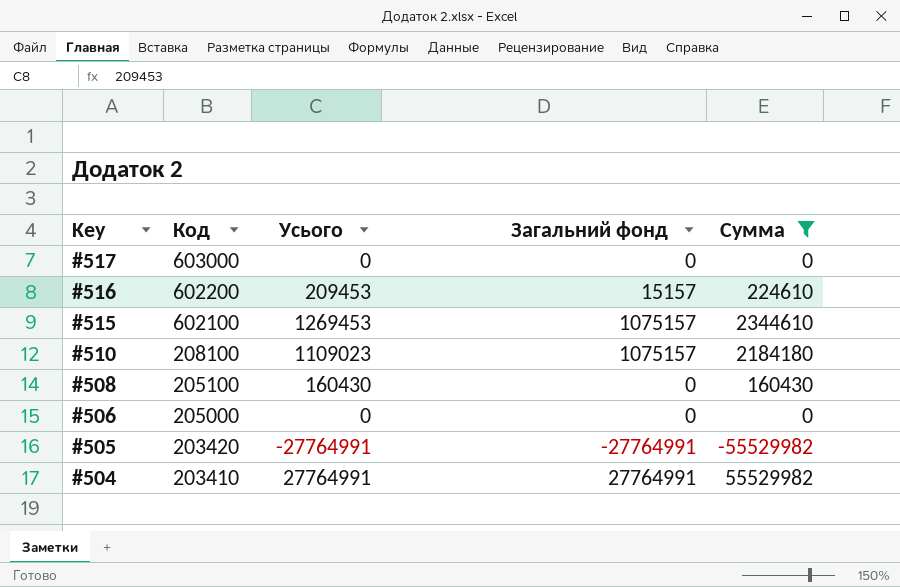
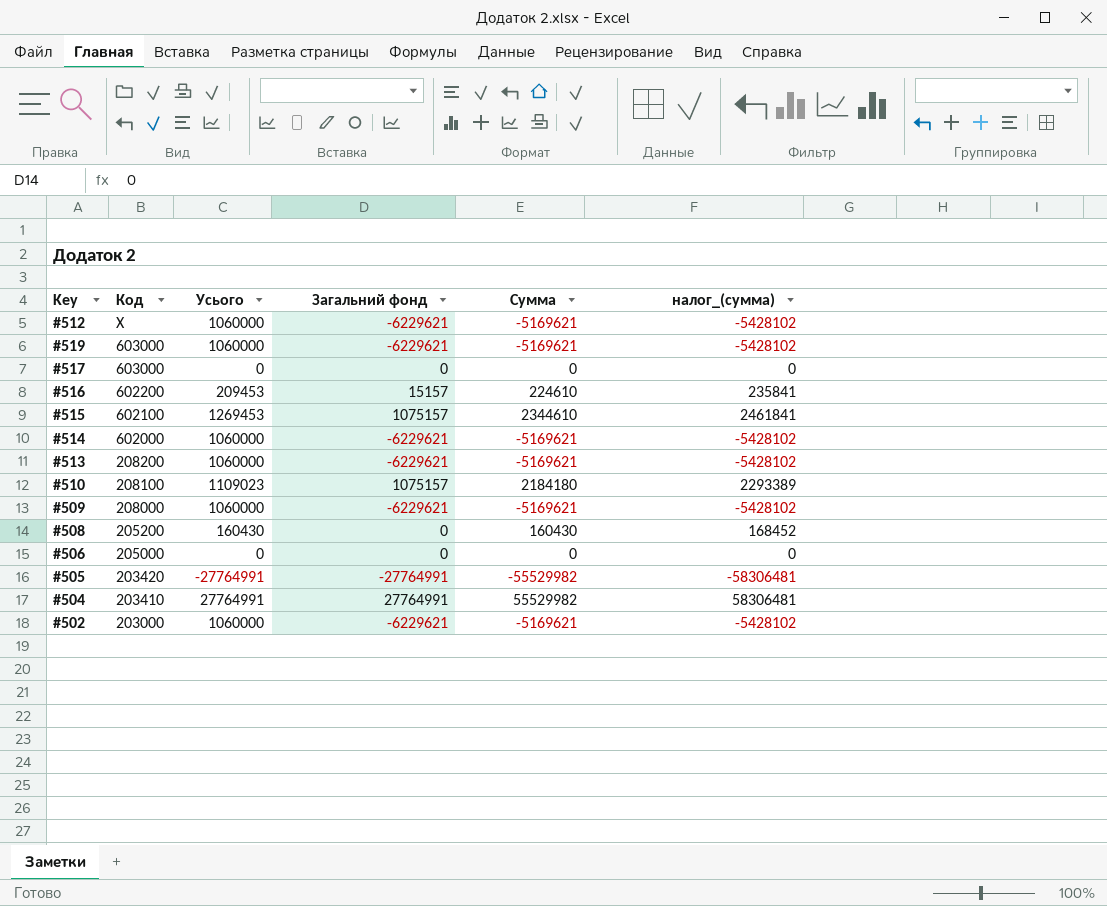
filter: Сумма != -5169621 -> none
column налог_(сумма) | formula: none -> [Сумма] * 1,05
#508 | Код: 205100 -> 205200

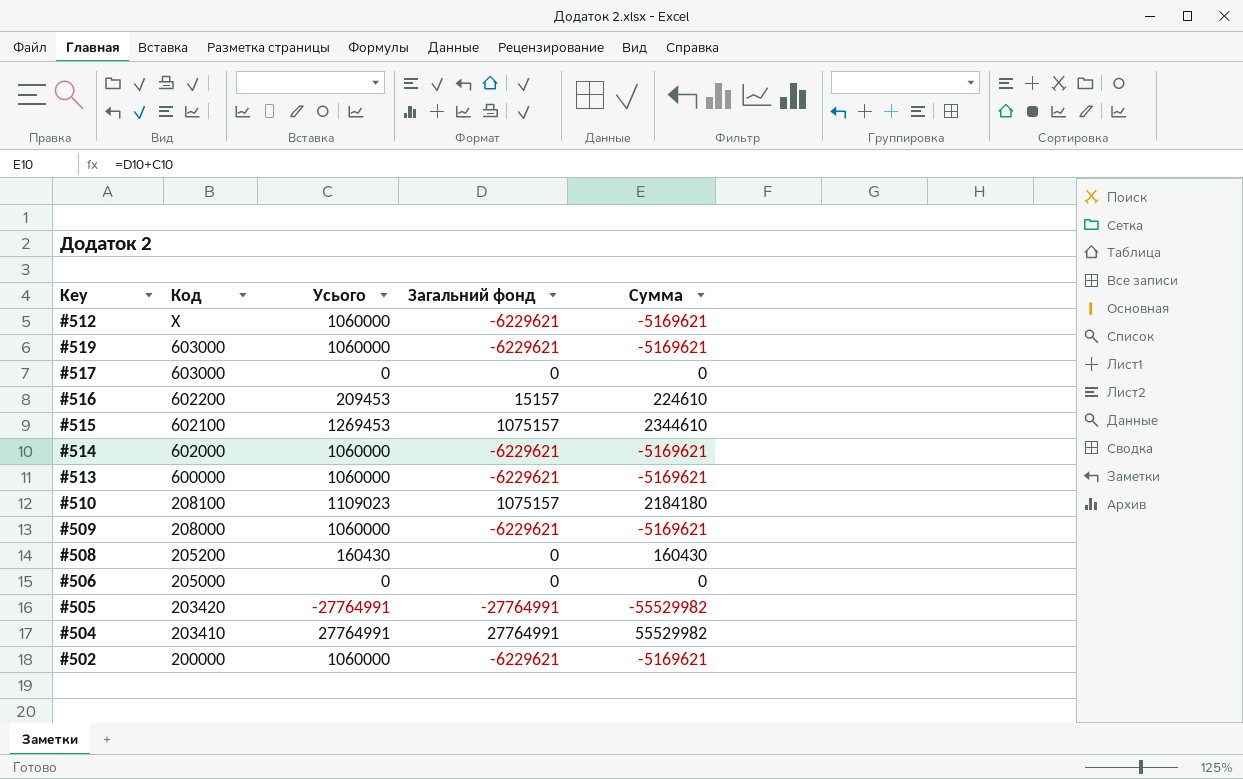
column налог_(сумма) | formula: [Сумма] * 1,05 -> none
#513 | Код: 208200 -> 600000
#502 | Код: 203000 -> 200000

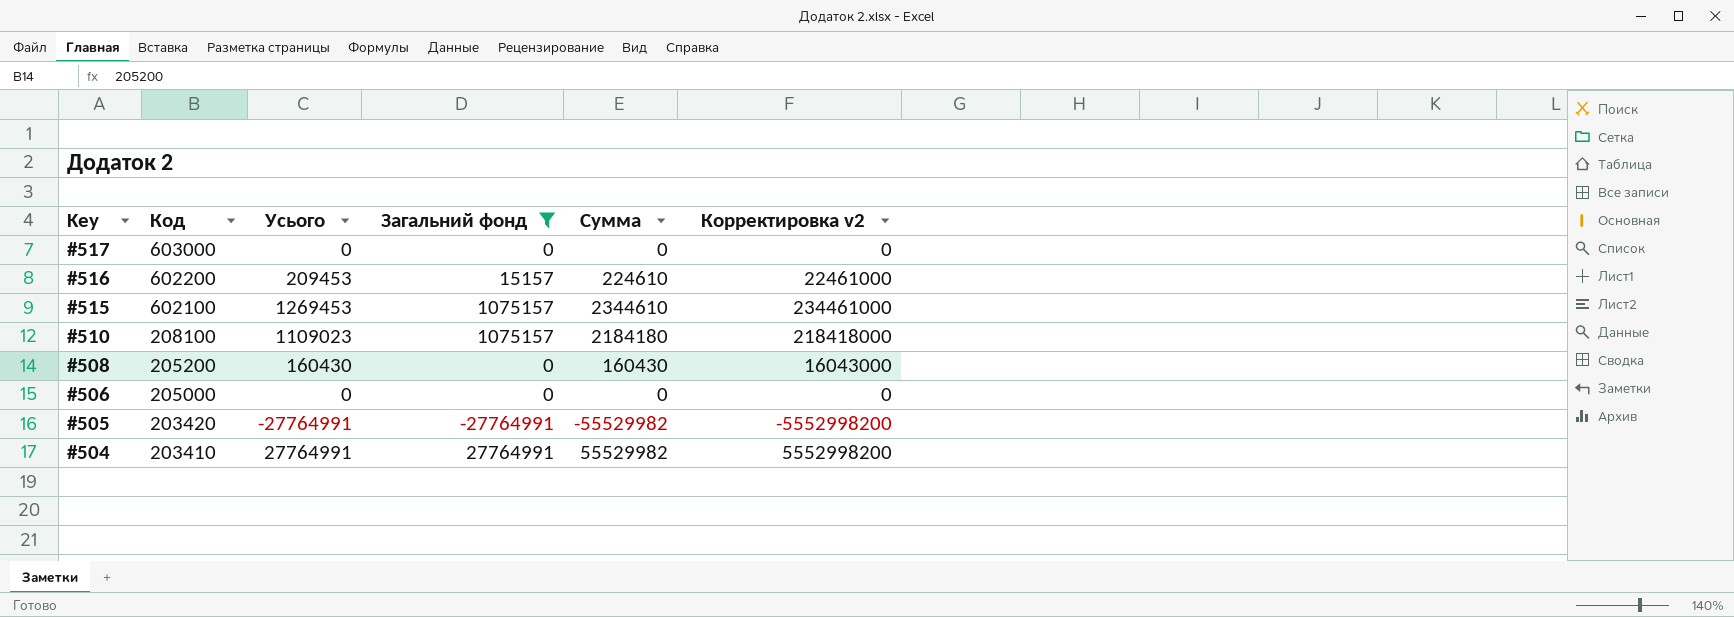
filter: none -> Загальний фонд != -6229621
column Корректировка v2 | formula: none -> [Сумма] * 100

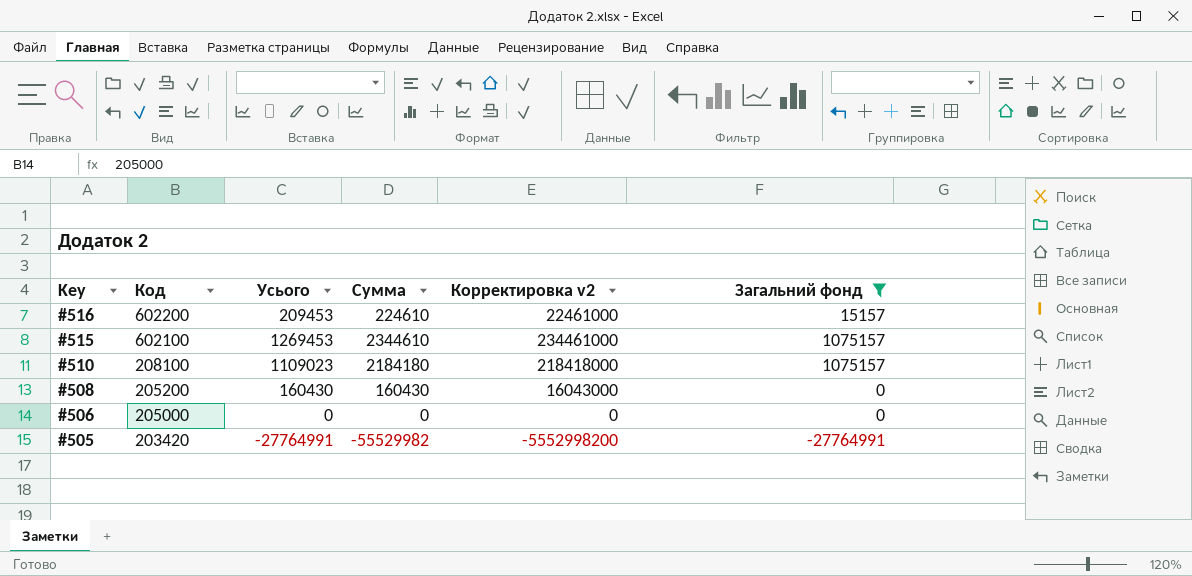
column Загальний фонд | position: 4 -> 6
row #517: 603000 | 0 | 0 | 0 | 0 -> none
row #504: 203410 | 27764991 | 27764991 | 55529982 | 5552998200 -> none

